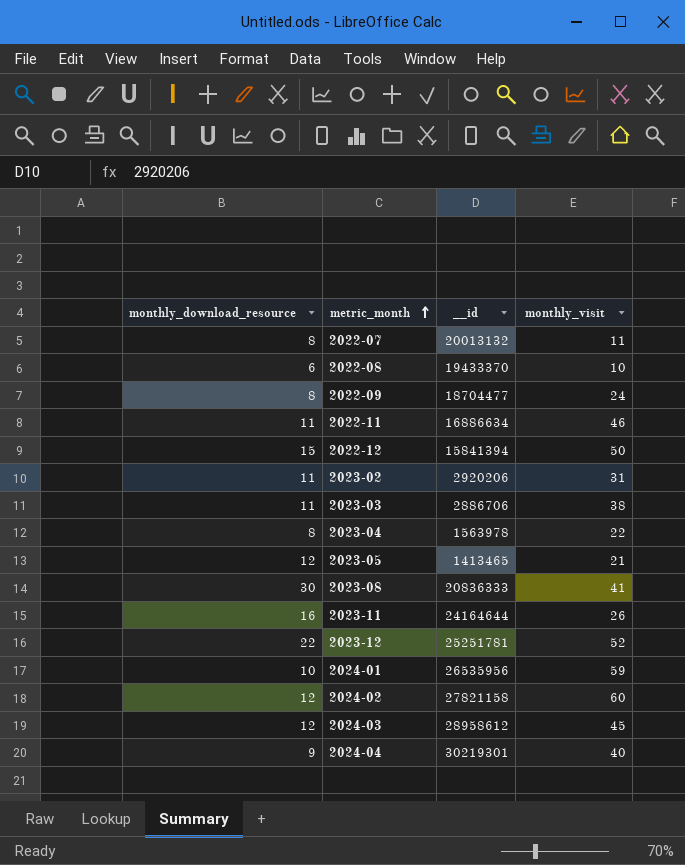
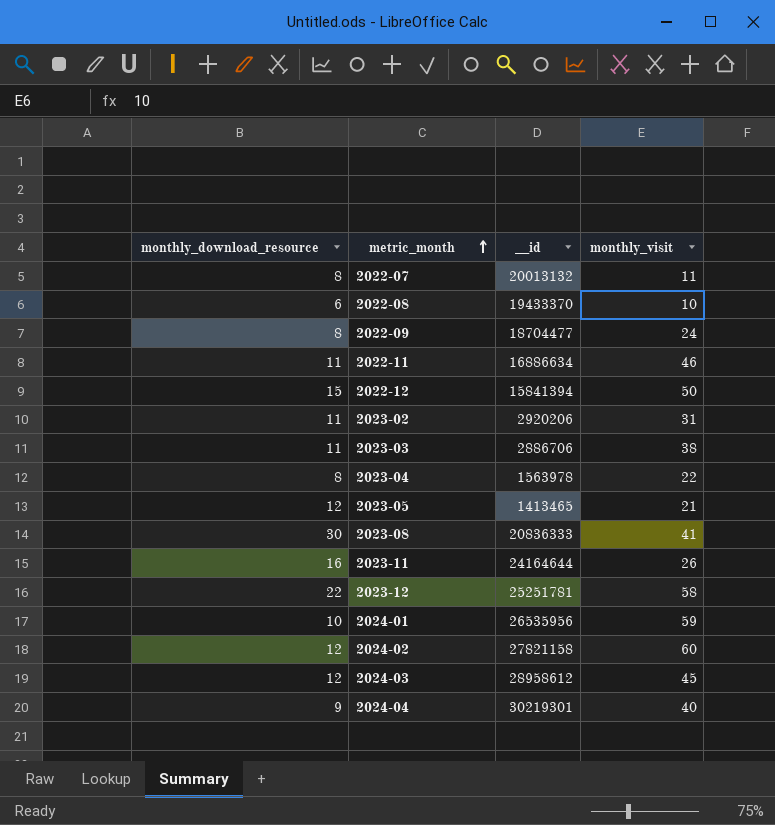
2023-12 | monthly_visit: 52 -> 58

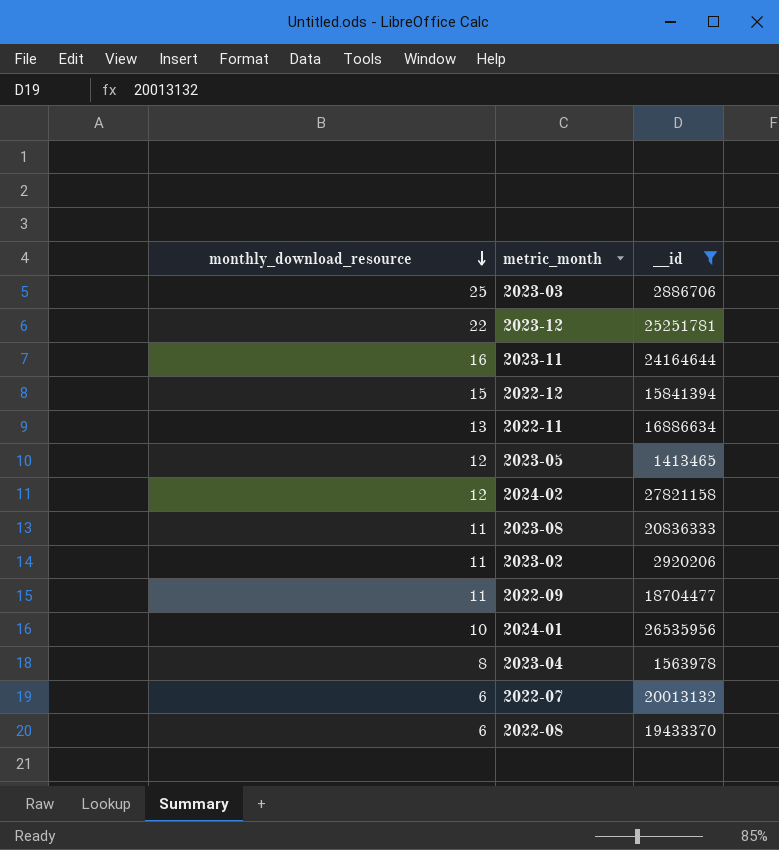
filter: none -> __id <= 27821158
row order: metric_month ascending -> monthly_download_resource descending
column monthly_visit | position: 4 -> none
2023-03 | monthly_download_resource: 11 -> 25
2022-11 | monthly_download_resource: 11 -> 13
2023-08 | monthly_download_resource: 30 -> 11
2022-09 | monthly_download_resource: 8 -> 11
2022-07 | monthly_download_resource: 8 -> 6

